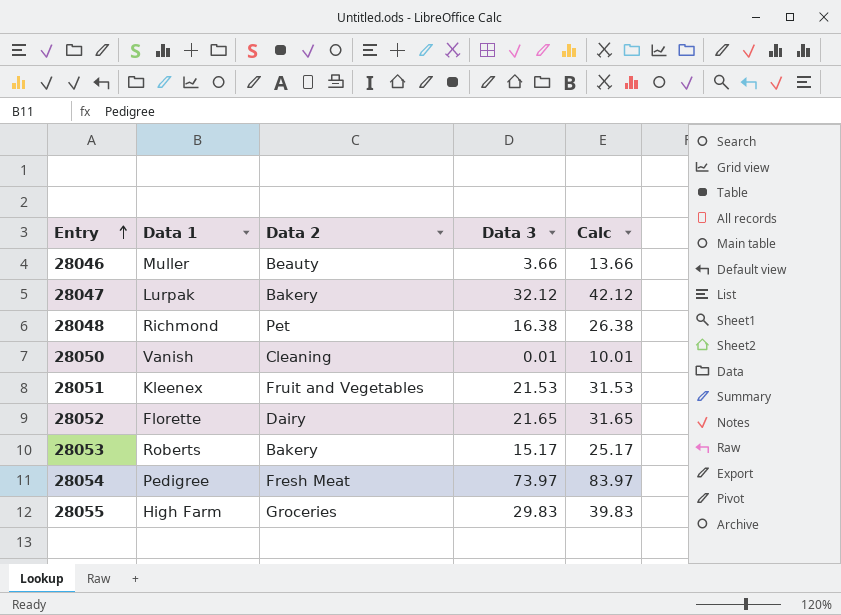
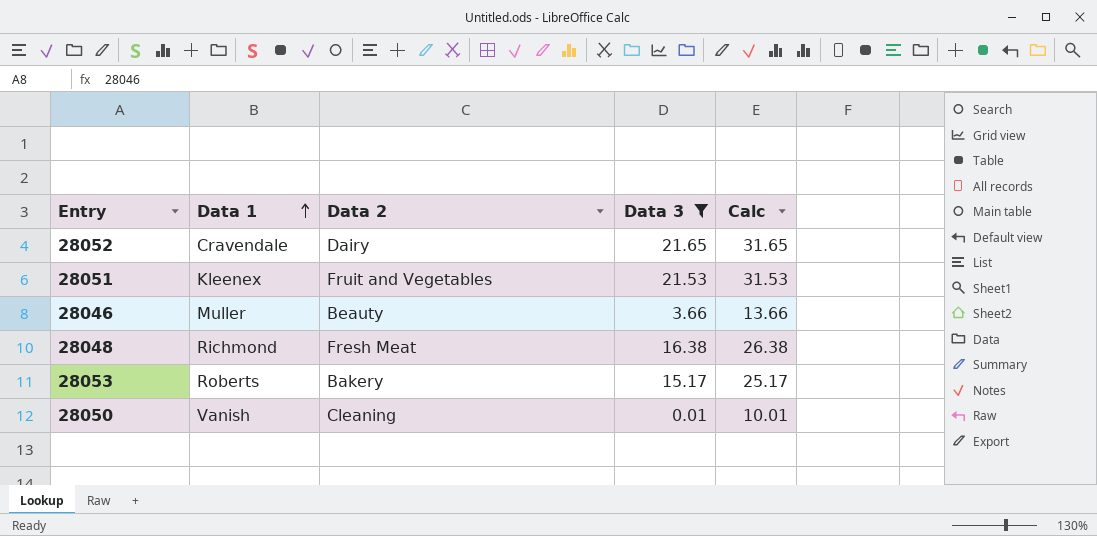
filter: none -> Data 3 <= 21.65
row order: Entry ascending -> Data 1 ascending
28052 | Data 1: Florette -> Cravendale
28048 | Data 2: Pet -> Fresh Meat

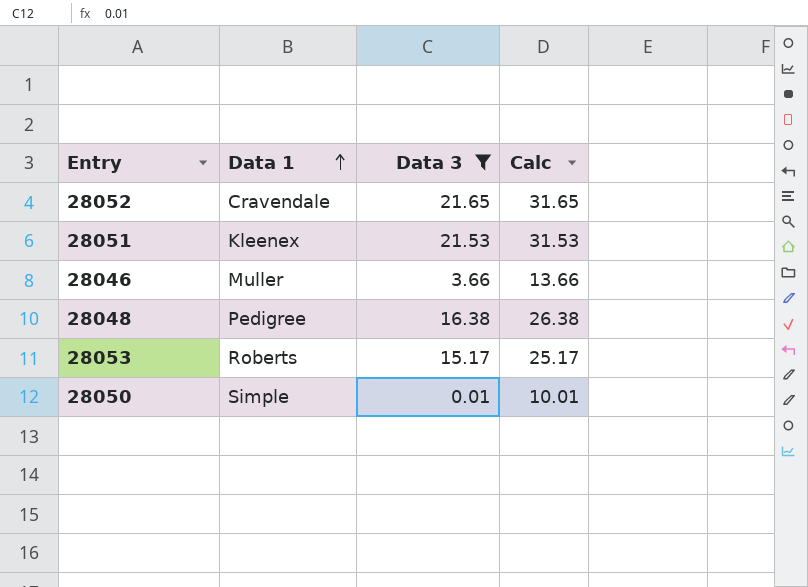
column Data 2 | position: 3 -> none
28048 | Data 1: Richmond -> Pedigree
28050 | Data 1: Vanish -> Simple

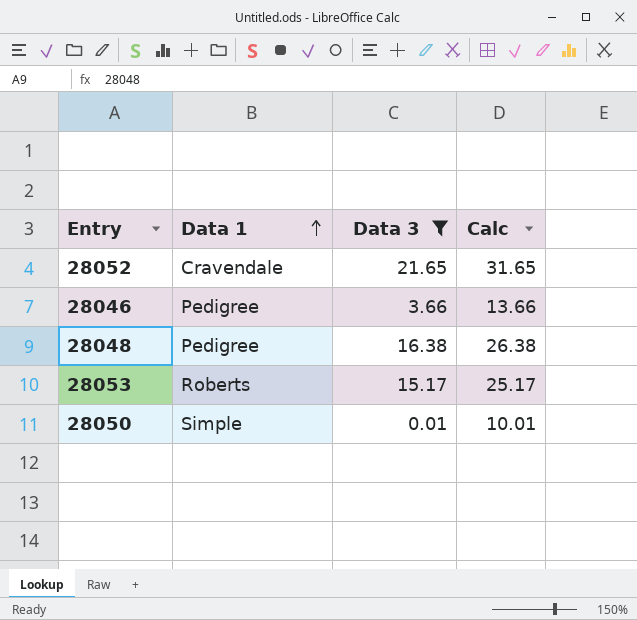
row 28051: Kleenex | 21.53 | 31.53 -> none
28046 | Data 1: Muller -> Pedigree

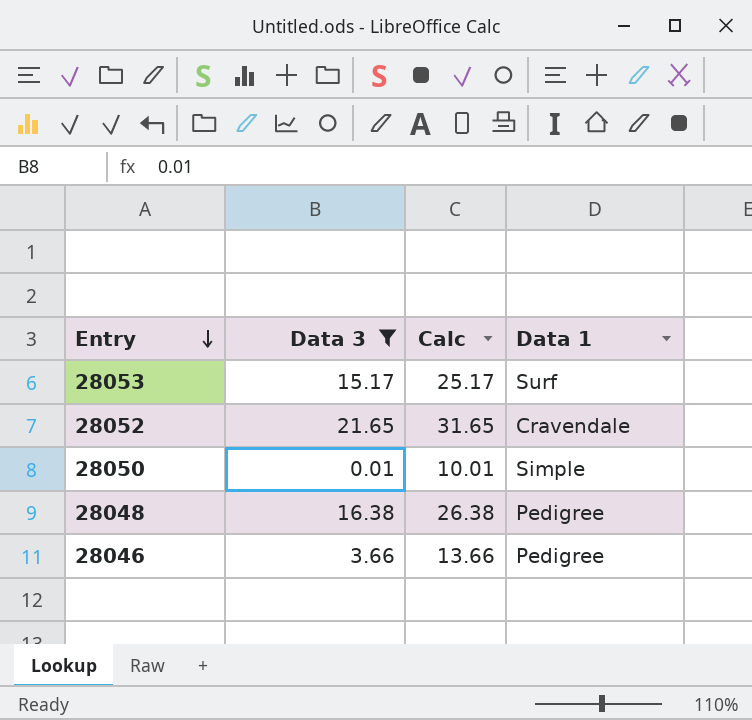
row order: Data 1 ascending -> Entry descending
column Data 1 | position: 2 -> 4
28053 | Data 1: Roberts -> Surf

